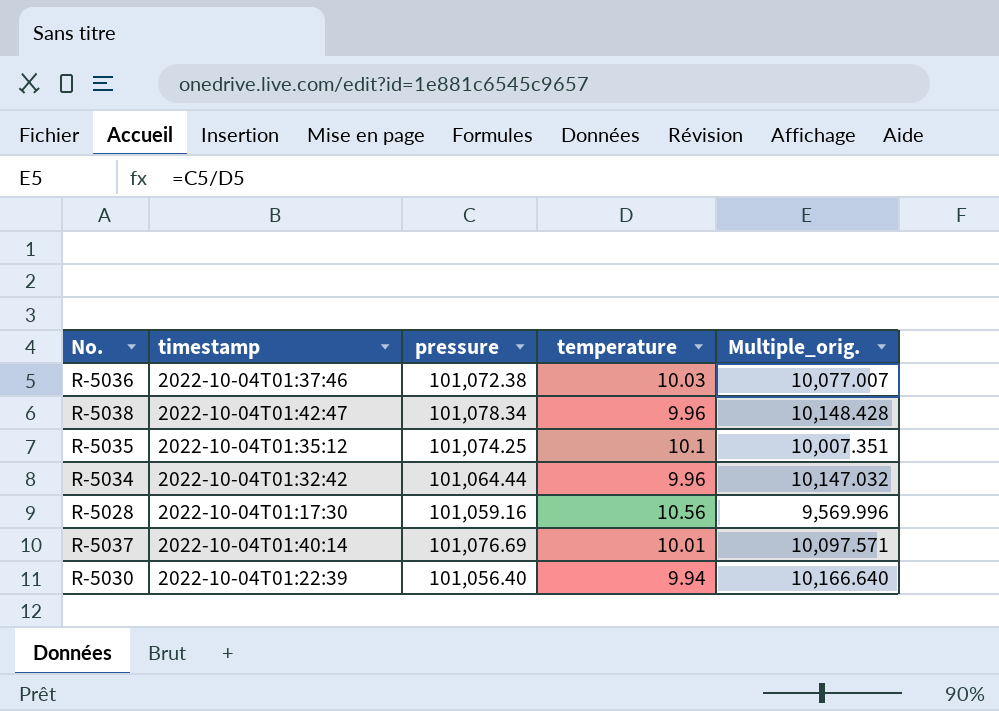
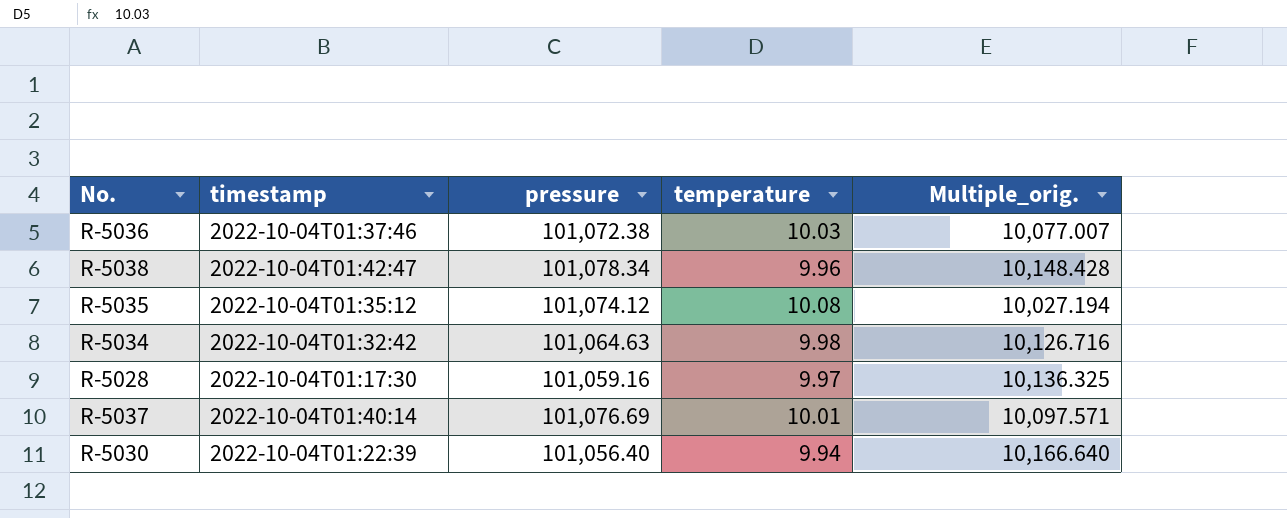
R-5035 | pressure: 101,074.25 -> 101,074.12
R-5035 | temperature: 10.1 -> 10.08
R-5035 | Multiple_orig.: 10,007.351 -> 10,027.194
R-5034 | pressure: 101,064.44 -> 101,064.63
R-5034 | temperature: 9.96 -> 9.98
R-5034 | Multiple_orig.: 10,147.032 -> 10,126.716
R-5028 | temperature: 10.56 -> 9.97
R-5028 | Multiple_orig.: 9,569.996 -> 10,136.325

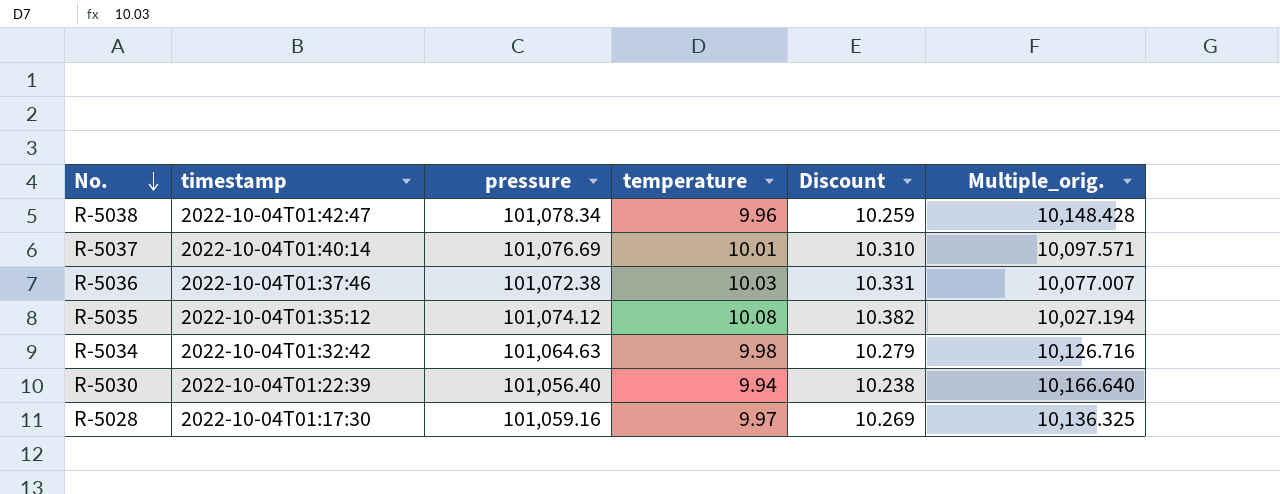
row order: none -> No. descending
column Discount | formula: none -> [temperature] * 1.03

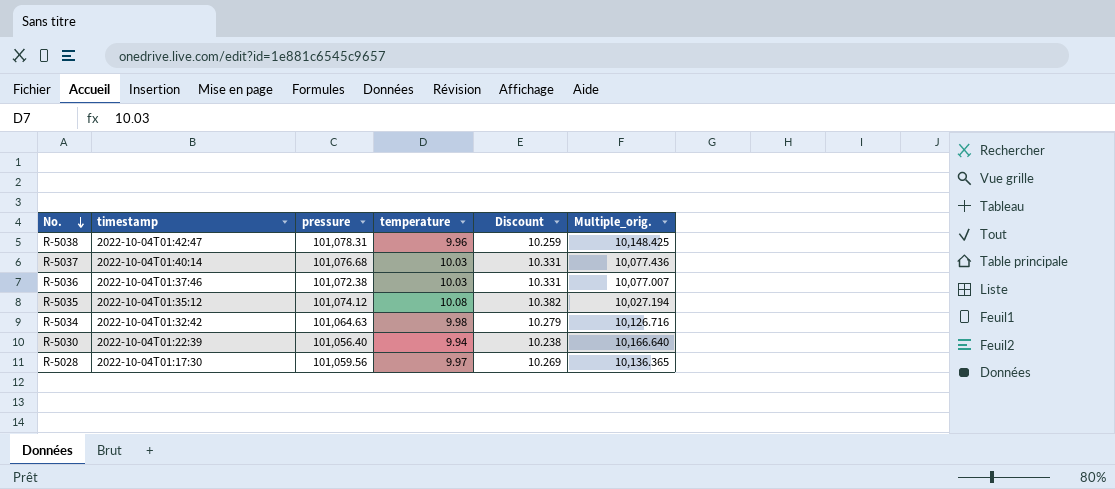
R-5038 | pressure: 101,078.34 -> 101,078.31
R-5038 | Multiple_orig.: 10,148.428 -> 10,148.425
R-5037 | pressure: 101,076.69 -> 101,076.68
R-5037 | temperature: 10.01 -> 10.03
R-5037 | Discount: 10.310 -> 10.331
R-5037 | Multiple_orig.: 10,097.571 -> 10,077.436
R-5028 | pressure: 101,059.16 -> 101,059.56
R-5028 | Multiple_orig.: 10,136.325 -> 10,136.365

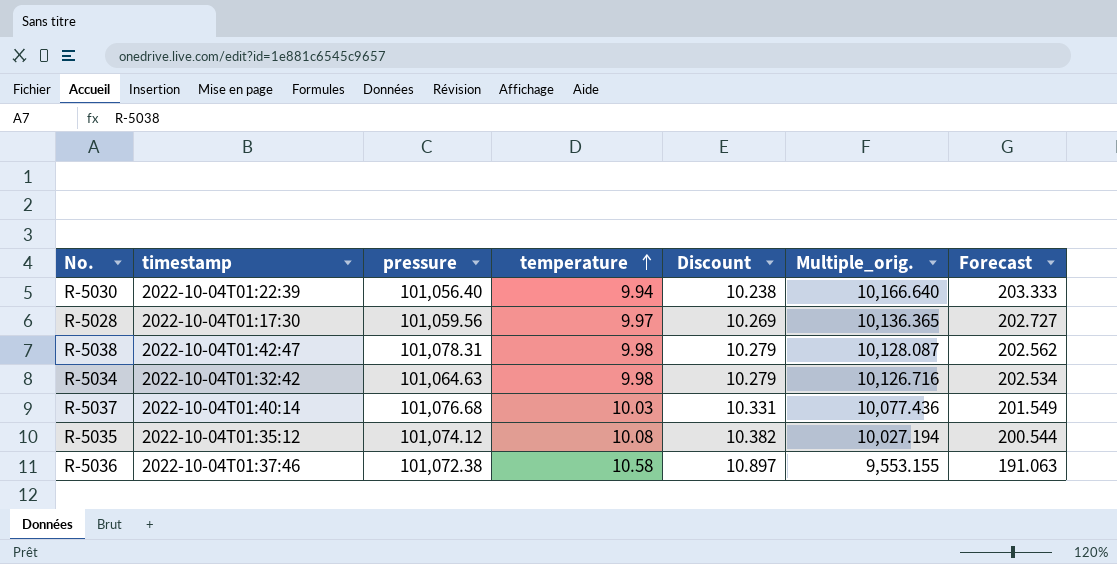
row order: No. descending -> temperature ascending
column Forecast | formula: none -> [Multiple_orig.] * 0.02
R-5038 | temperature: 9.96 -> 9.98
R-5038 | Discount: 10.259 -> 10.279
R-5038 | Multiple_orig.: 10,148.425 -> 10,128.087
R-5036 | temperature: 10.03 -> 10.58
R-5036 | Discount: 10.331 -> 10.897
R-5036 | Multiple_orig.: 10,077.007 -> 9,553.155

